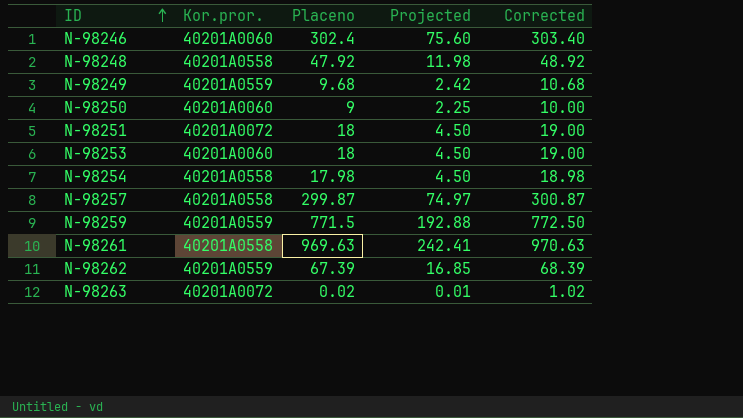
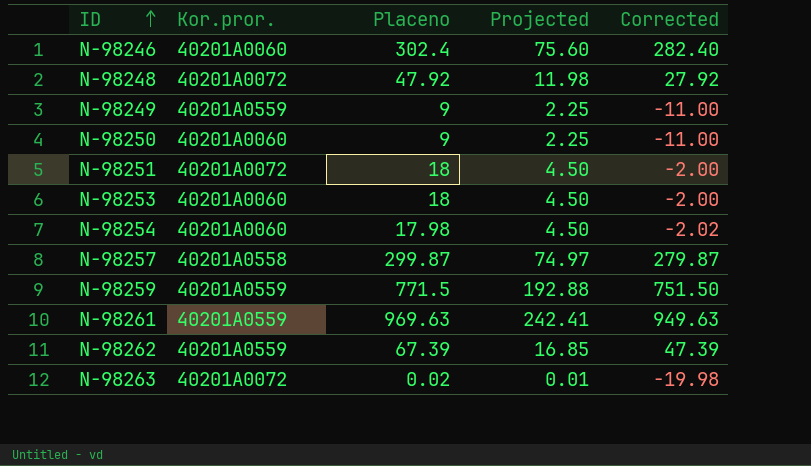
column Corrected | formula: [Placeno] + 1 -> [Placeno] - 20
N-98248 | Kor.pror.: 40201A0558 -> 40201A0072
N-98249 | Placeno: 9.68 -> 9
N-98249 | Projected: 2.42 -> 2.25
N-98254 | Kor.pror.: 40201A0558 -> 40201A0060
N-98261 | Kor.pror.: 40201A0558 -> 40201A0559

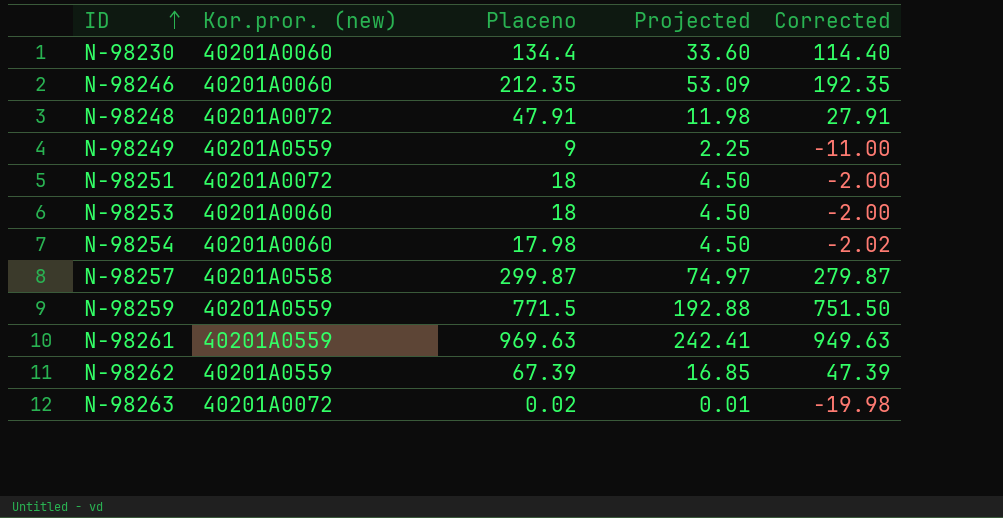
column name: Kor.pror. -> Kor.pror. (new)
row N-98250: 40201A0060 | 9 | 2.25 | -11.00 -> none
row N-98230: none -> 40201A0060 | 134.4 | 33.60 | 114.40
N-98246 | Placeno: 302.4 -> 212.35
N-98246 | Projected: 75.60 -> 53.09
N-98246 | Corrected: 282.40 -> 192.35
N-98248 | Placeno: 47.92 -> 47.91
N-98248 | Corrected: 27.92 -> 27.91

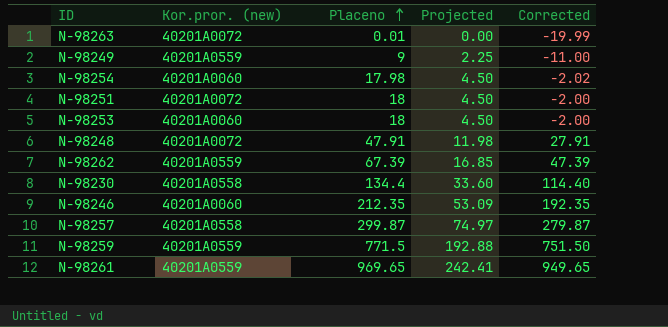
row order: ID ascending -> Placeno ascending
N-98263 | Placeno: 0.02 -> 0.01
N-98263 | Projected: 0.01 -> 0.00
N-98263 | Corrected: -19.98 -> -19.99
N-98230 | Kor.pror. (new): 40201A0060 -> 40201A0558
N-98261 | Placeno: 969.63 -> 969.65
N-98261 | Corrected: 949.63 -> 949.65

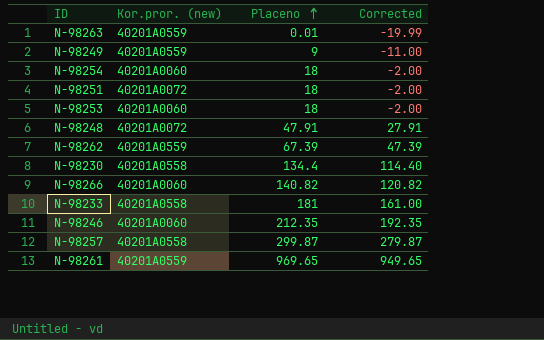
column Projected | formula: [Placeno] * 0.25 -> none
row N-98259: 40201A0559 | 771.5 | 192.88 | 751.50 -> none
N-98263 | Kor.pror. (new): 40201A0072 -> 40201A0559
N-98254 | Placeno: 17.98 -> 18
N-98254 | Corrected: -2.02 -> -2.00
row N-98266: none -> 40201A0060 | 140.82 | 120.82
row N-98233: none -> 40201A0558 | 181 | 161.00

